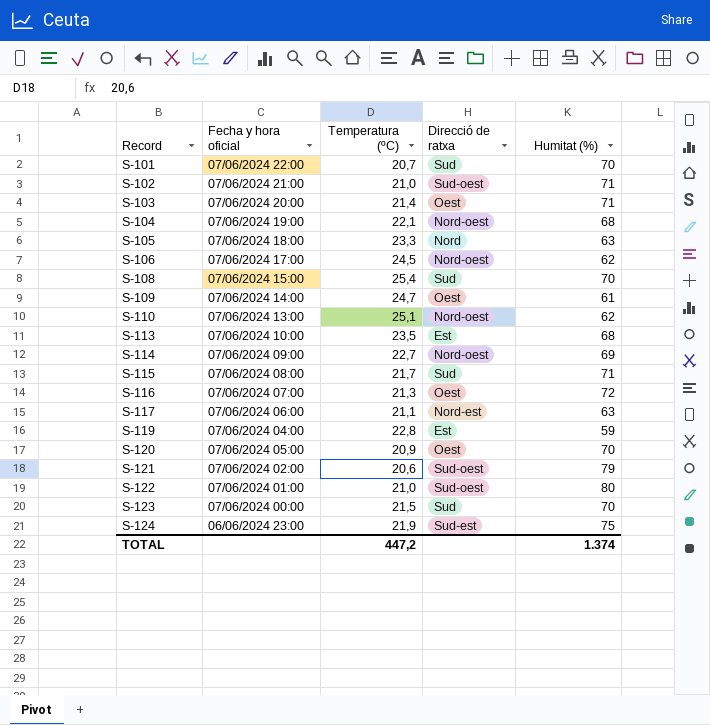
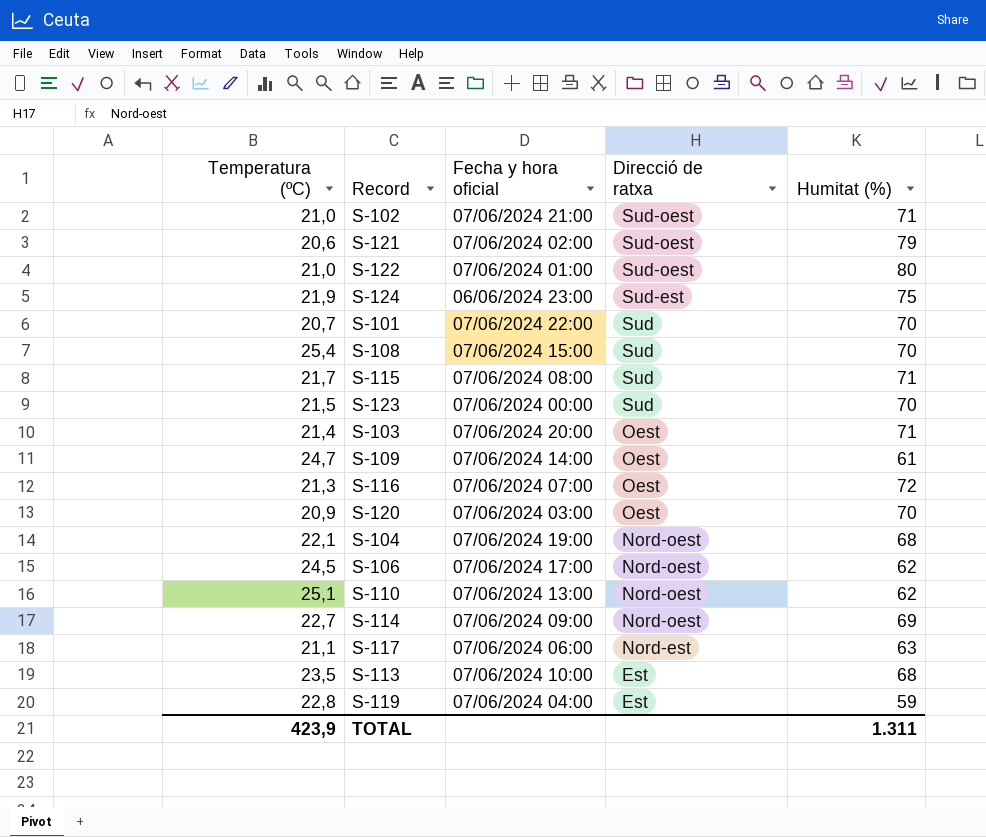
row order: Record ascending -> Direcció de ratxa descending
column Temperatura (ºC) | position: 3 -> 1
row S-105: 07/06/2024 18:00 | 23,3 | Nord | 63 -> none
S-120 | Fecha y hora oficial: 07/06/2024 05:00 -> 07/06/2024 03:00
TOTAL | Temperatura (ºC): 447,2 -> 423,9
TOTAL | Humitat (%): 1.374 -> 1.311

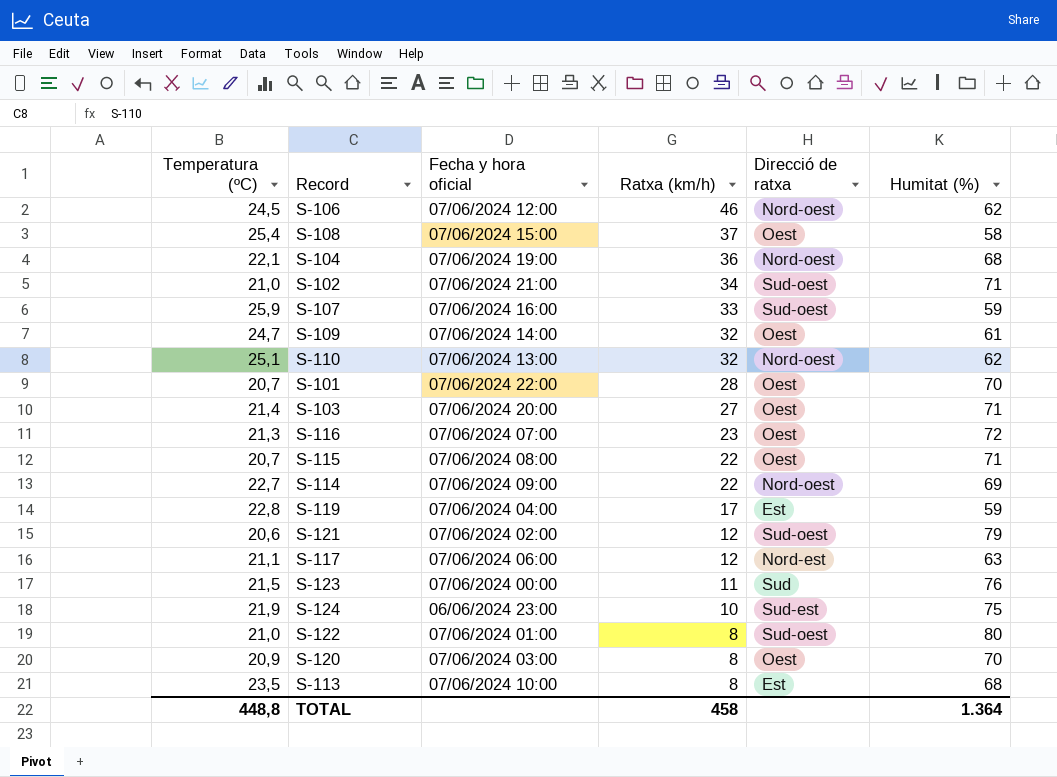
row order: Direcció de ratxa descending -> Ratxa (km/h) descending
column Ratxa (km/h) | position: none -> 4
S-106 | Fecha y hora oficial: 07/06/2024 17:00 -> 07/06/2024 12:00
S-108 | Direcció de ratxa: Sud -> Oest
S-108 | Humitat (%): 70 -> 58
row S-107: none -> 25,9 | 07/06/2024 16:00 | 33 | Sud-oest | 59
S-101 | Direcció de ratxa: Sud -> Oest
S-115 | Temperatura (ºC): 21,7 -> 20,7
S-115 | Direcció de ratxa: Sud -> Oest
S-123 | Humitat (%): 70 -> 76
TOTAL | Temperatura (ºC): 423,9 -> 448,8
TOTAL | Humitat (%): 1.311 -> 1.364

